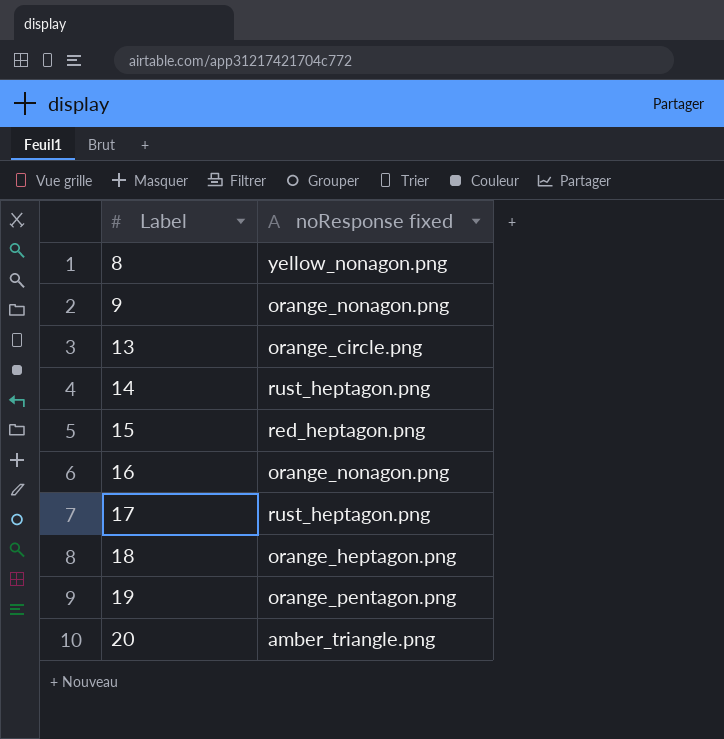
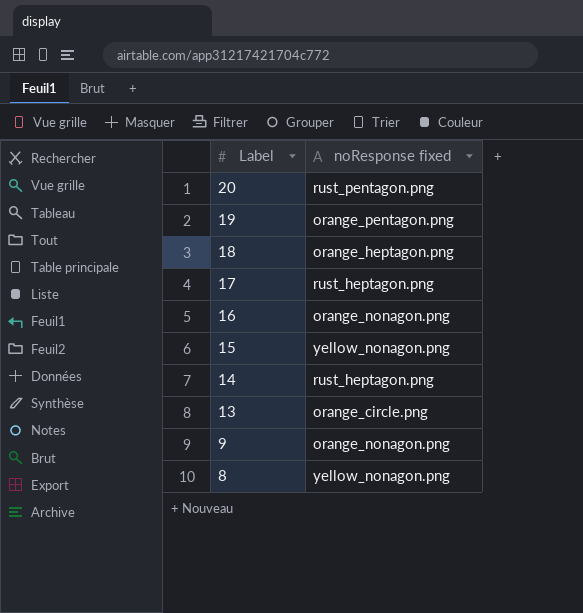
row order: Label ascending -> Label descending
20 | noResponse fixed: amber_triangle.png -> rust_pentagon.png
15 | noResponse fixed: red_heptagon.png -> yellow_nonagon.png

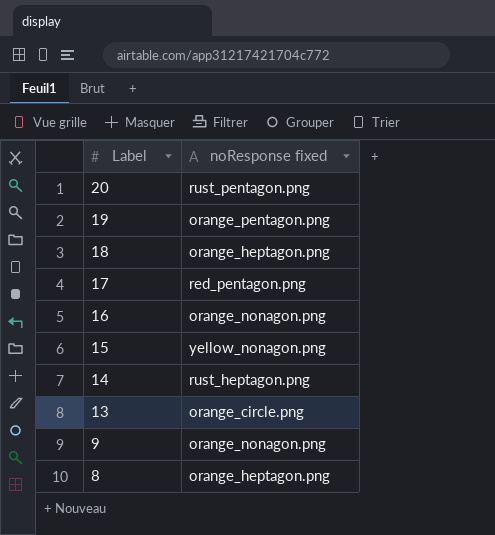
17 | noResponse fixed: rust_heptagon.png -> red_pentagon.png
8 | noResponse fixed: yellow_nonagon.png -> orange_heptagon.png

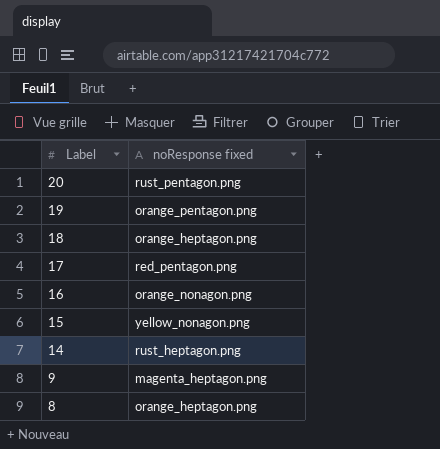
row 13: orange_circle.png -> none
9 | noResponse fixed: orange_nonagon.png -> magenta_heptagon.png

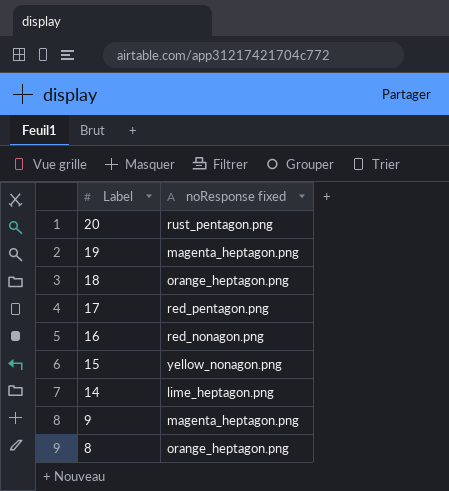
19 | noResponse fixed: orange_pentagon.png -> magenta_heptagon.png
16 | noResponse fixed: orange_nonagon.png -> red_nonagon.png
14 | noResponse fixed: rust_heptagon.png -> lime_heptagon.png

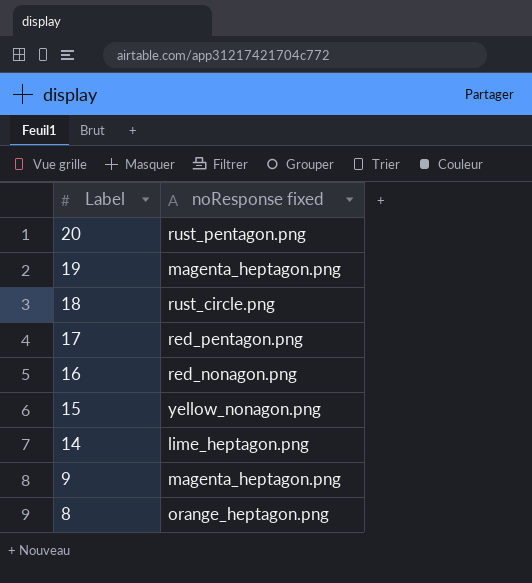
18 | noResponse fixed: orange_heptagon.png -> rust_circle.png

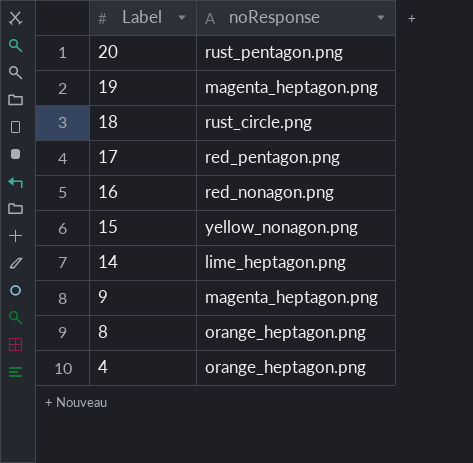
column name: noResponse fixed -> noResponse
row 4: none -> orange_heptagon.png

